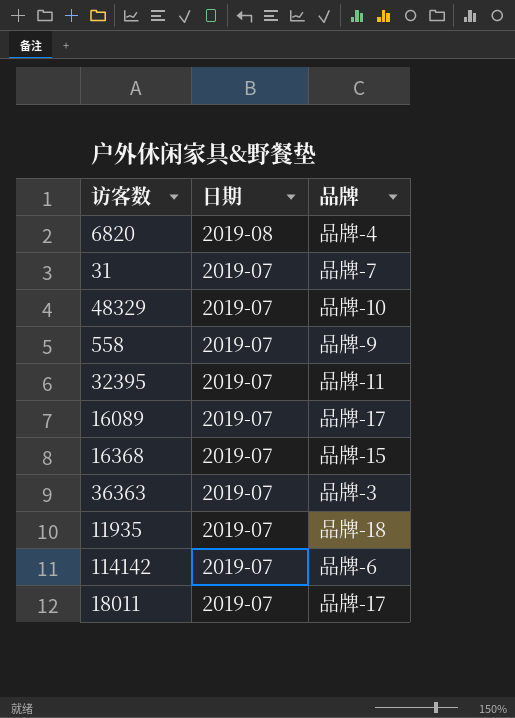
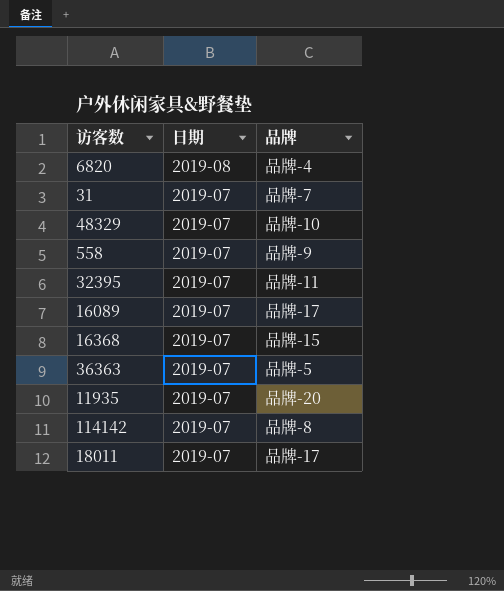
36363 | 品牌: 品牌-3 -> 品牌-5
11935 | 品牌: 品牌-18 -> 品牌-20
114142 | 品牌: 品牌-6 -> 品牌-8

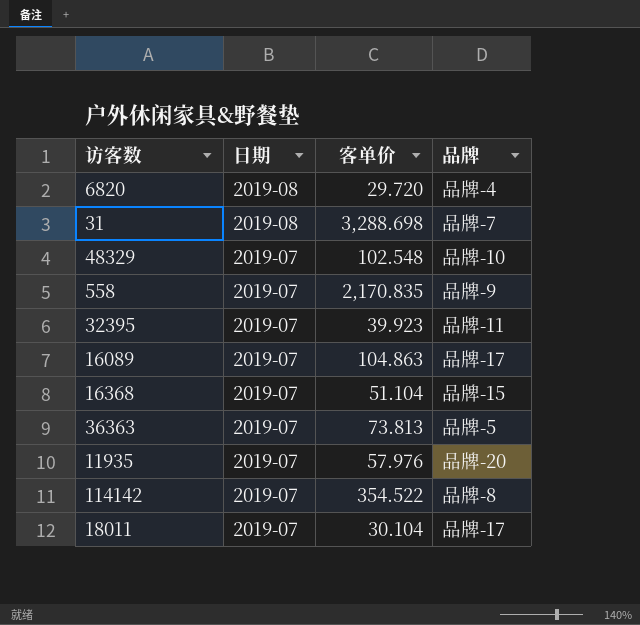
column 客单价 | position: none -> 3
31 | 日期: 2019-07 -> 2019-08

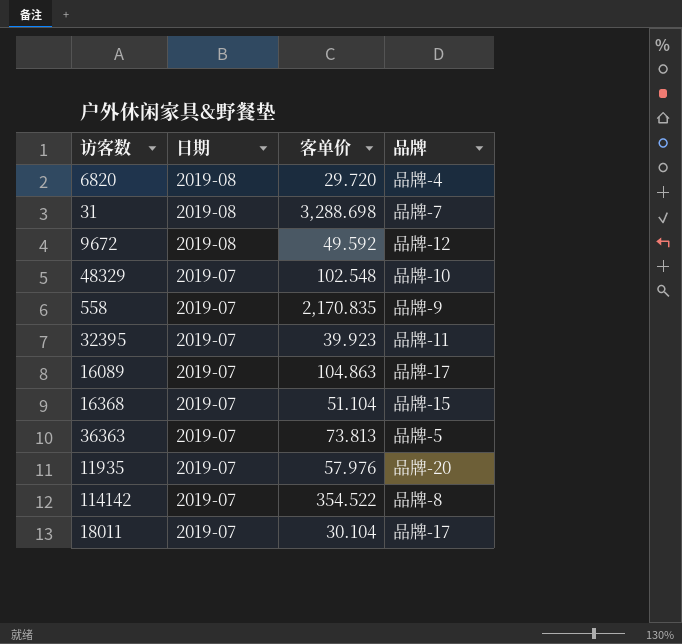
row 9672: none -> 2019-08 | 49.592 | 品牌-12

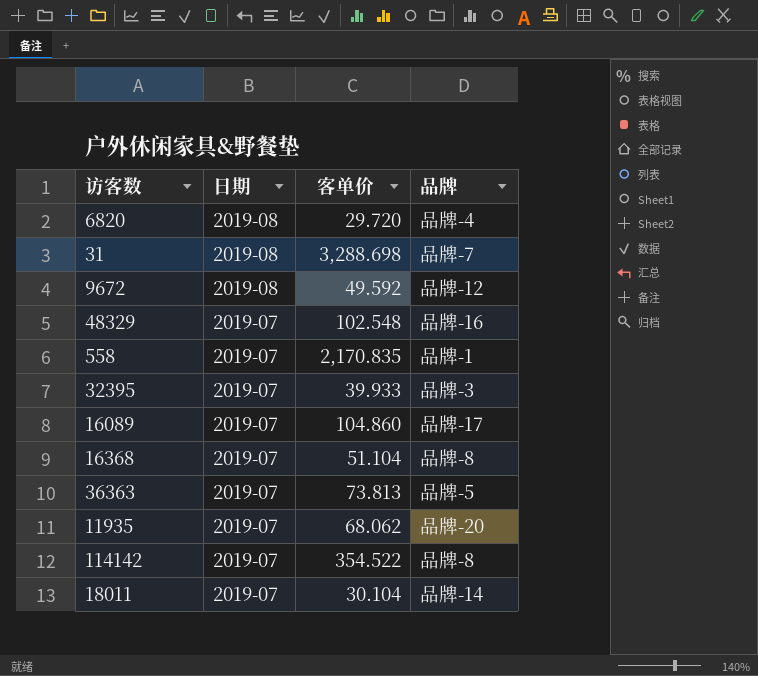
48329 | 品牌: 品牌-10 -> 品牌-16
558 | 品牌: 品牌-9 -> 品牌-1
32395 | 客单价: 39.923 -> 39.933
32395 | 品牌: 品牌-11 -> 品牌-3
16089 | 客单价: 104.863 -> 104.860
16368 | 品牌: 品牌-15 -> 品牌-8
11935 | 客单价: 57.976 -> 68.062
18011 | 品牌: 品牌-17 -> 品牌-14

